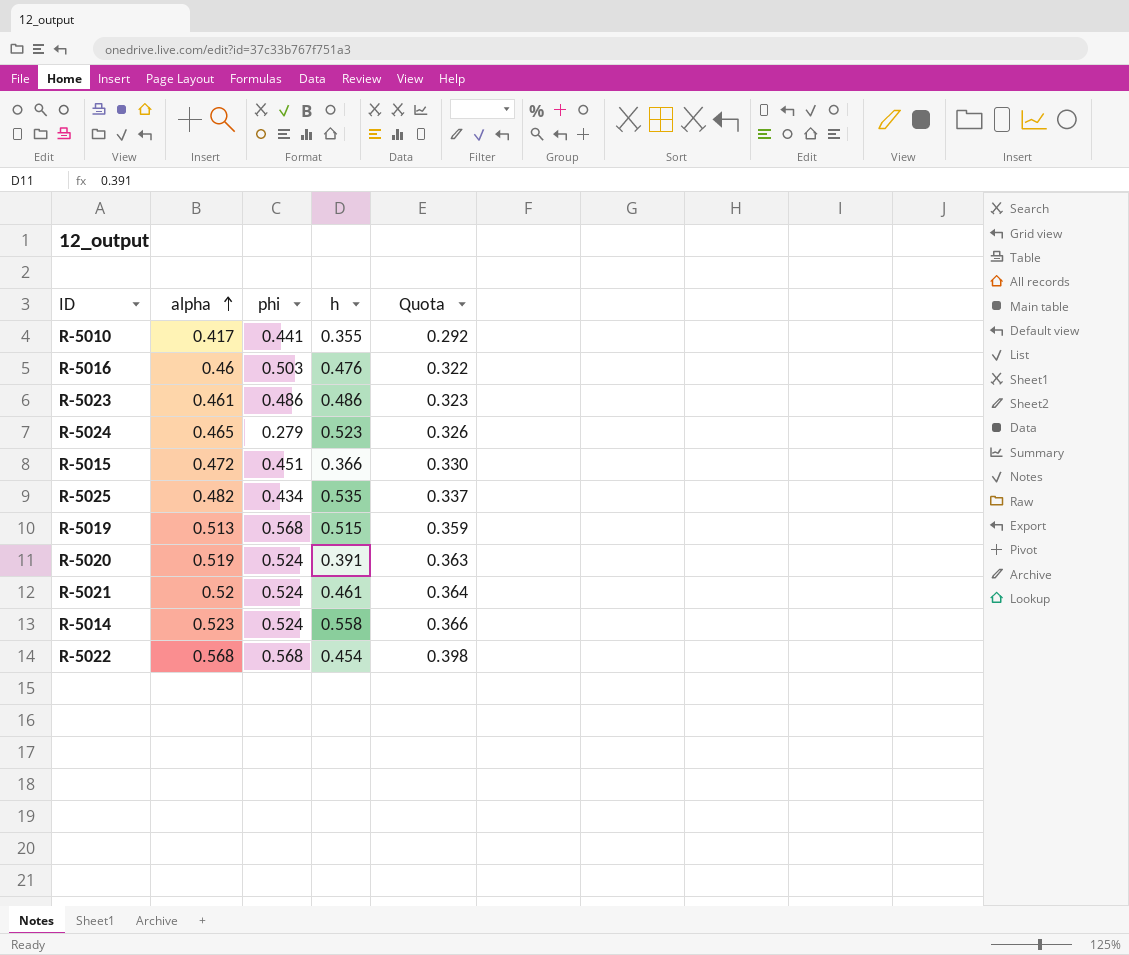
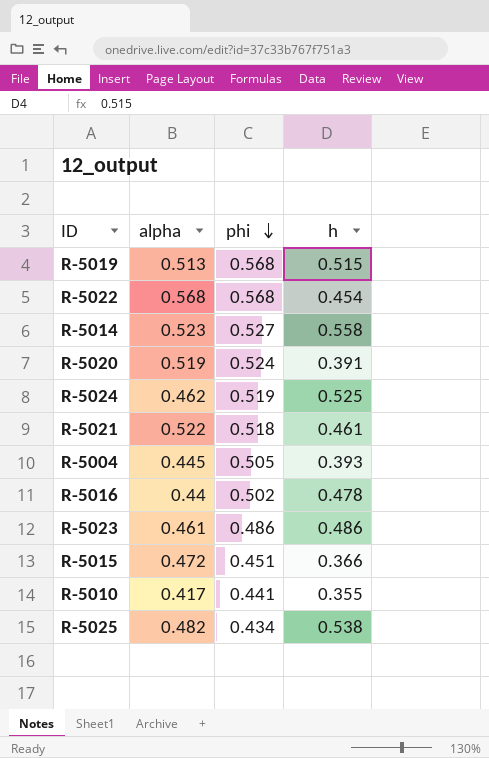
row order: alpha ascending -> phi descending
column Quota | formula: [alpha] * 0.7 -> none
R-5014 | phi: 0.524 -> 0.527
R-5024 | alpha: 0.465 -> 0.462
R-5024 | phi: 0.279 -> 0.519
R-5024 | h: 0.523 -> 0.525
R-5021 | alpha: 0.52 -> 0.522
R-5021 | phi: 0.524 -> 0.518
row R-5004: none -> 0.445 | 0.505 | 0.393
R-5016 | alpha: 0.46 -> 0.44
R-5016 | phi: 0.503 -> 0.502
R-5016 | h: 0.476 -> 0.478
R-5025 | h: 0.535 -> 0.538

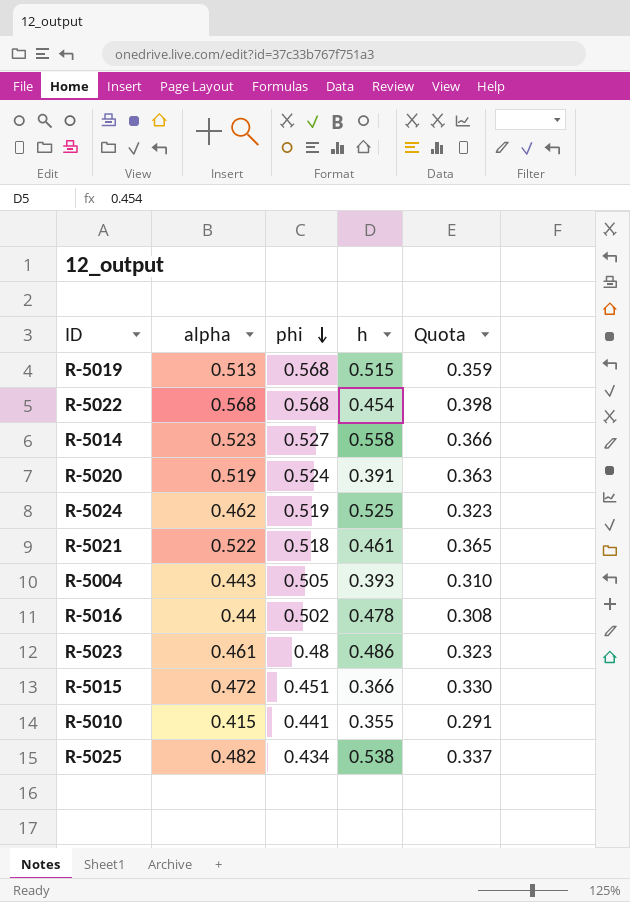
column Quota | formula: none -> [alpha] * 0.7
R-5004 | alpha: 0.445 -> 0.443
R-5023 | phi: 0.486 -> 0.48
R-5010 | alpha: 0.417 -> 0.415

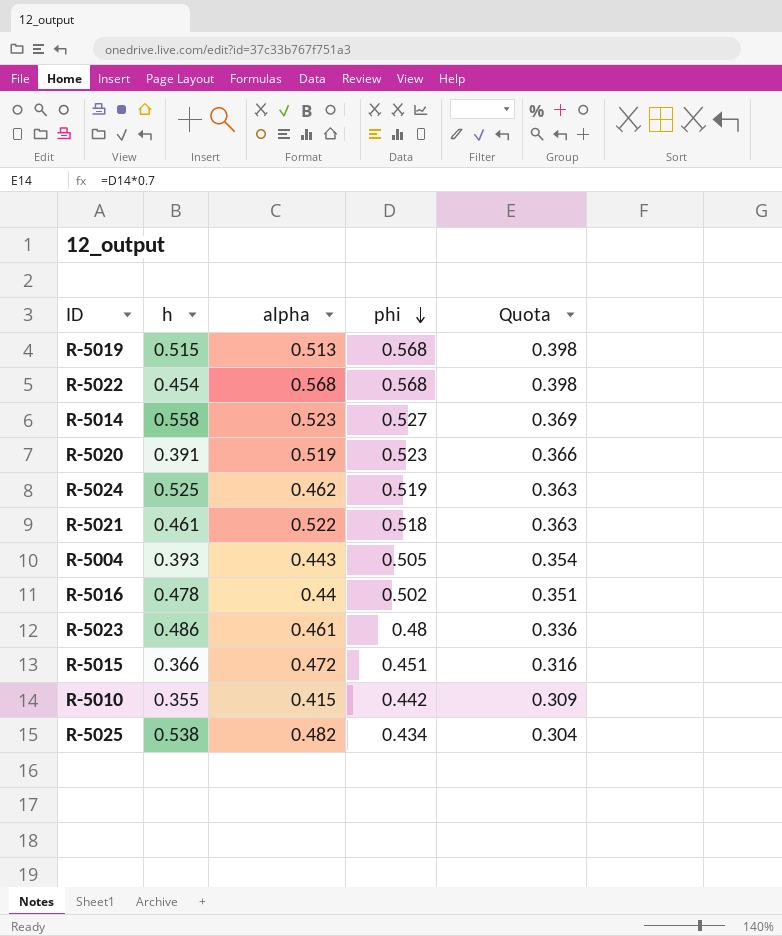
column h | position: 4 -> 2
column Quota | formula: [alpha] * 0.7 -> [phi] * 0.7
R-5020 | phi: 0.524 -> 0.523
R-5010 | phi: 0.441 -> 0.442

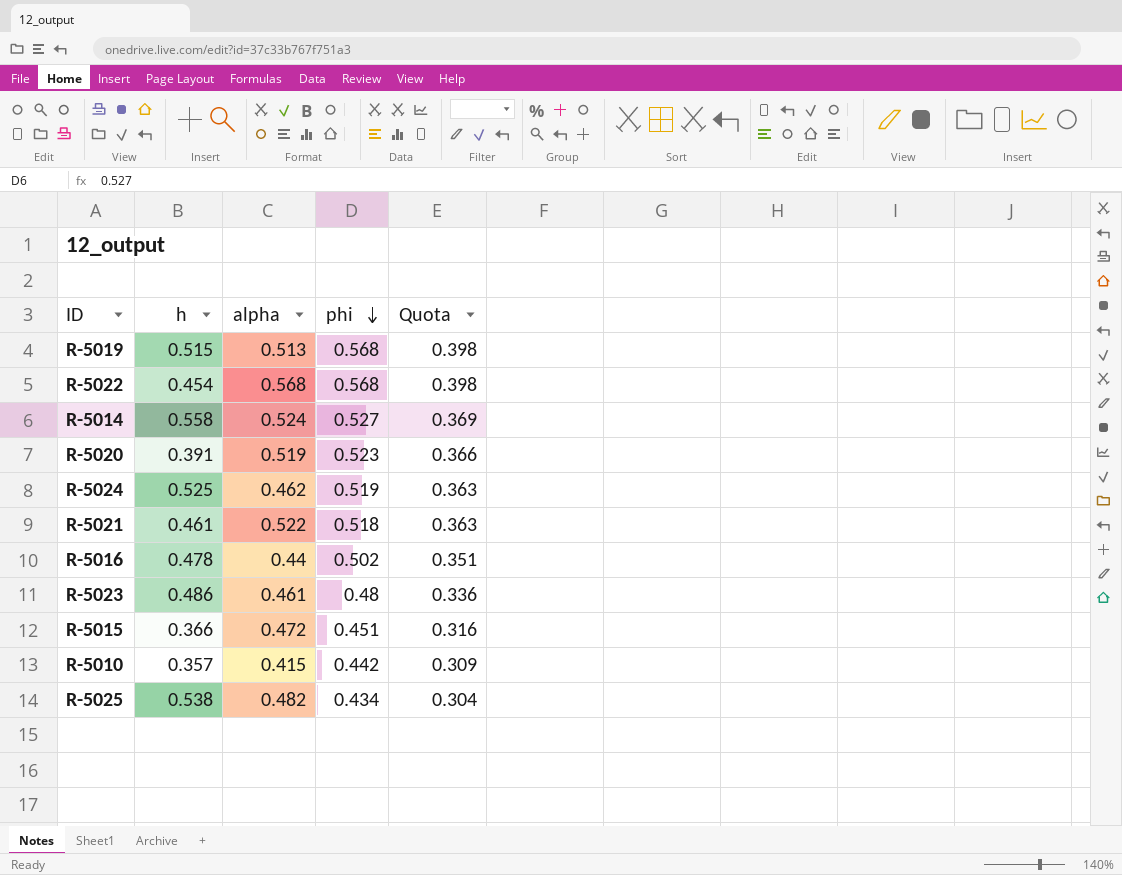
row R-5004: 0.393 | 0.443 | 0.505 | 0.354 -> none
R-5014 | alpha: 0.523 -> 0.524
R-5010 | h: 0.355 -> 0.357

